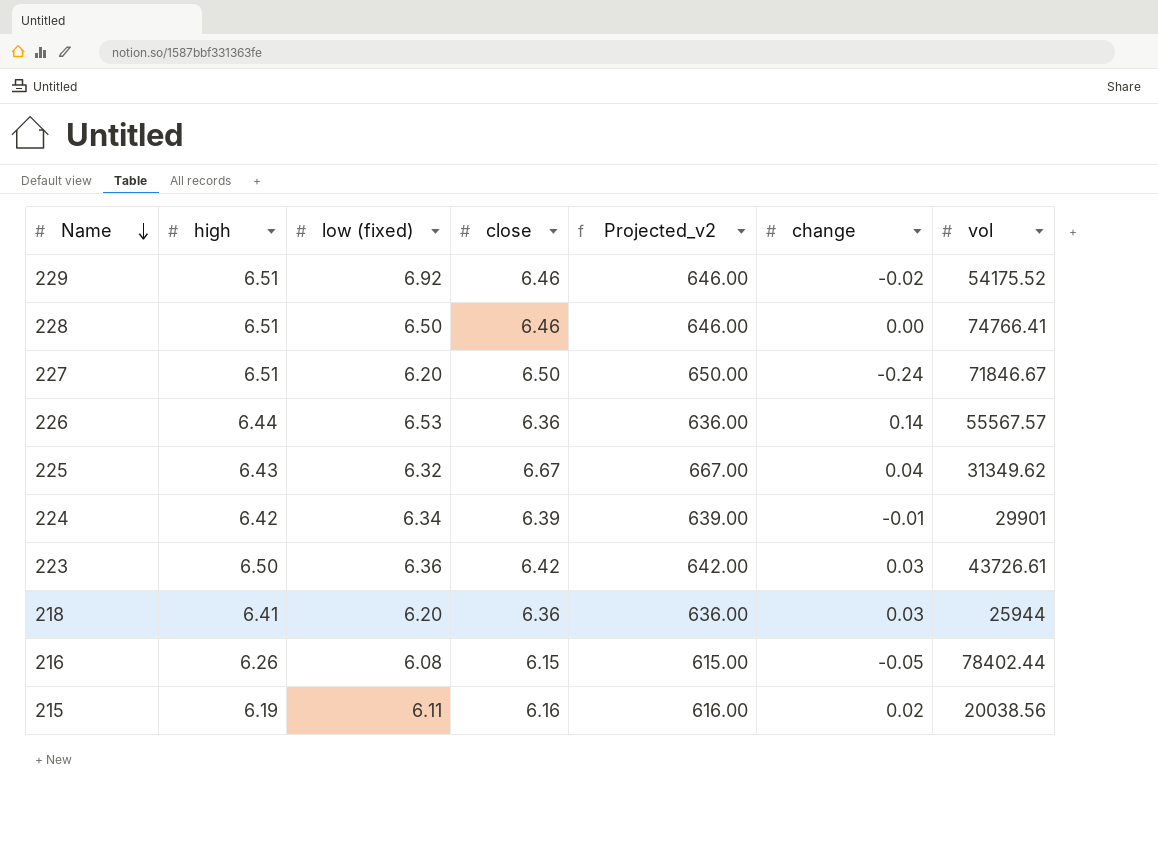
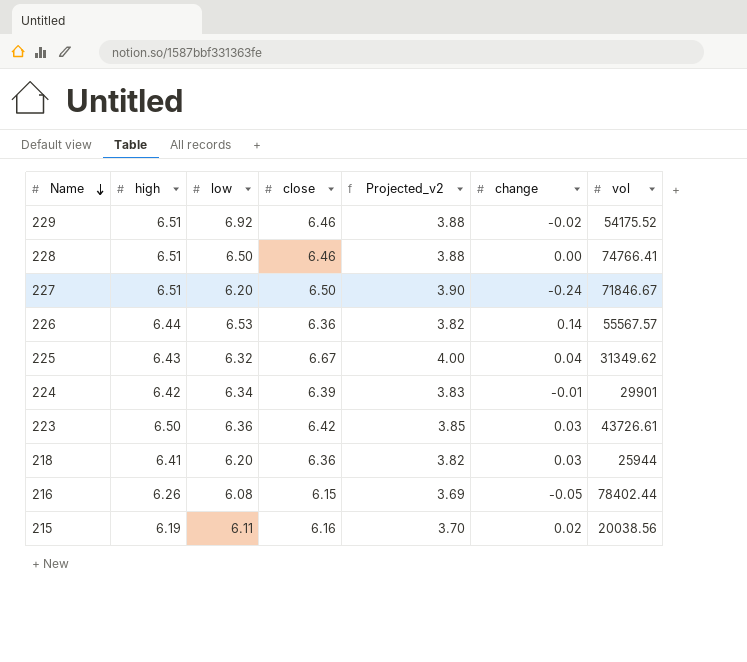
column name: low (fixed) -> low
column Projected_v2 | formula: [close] * 100 -> [close] * 0.6

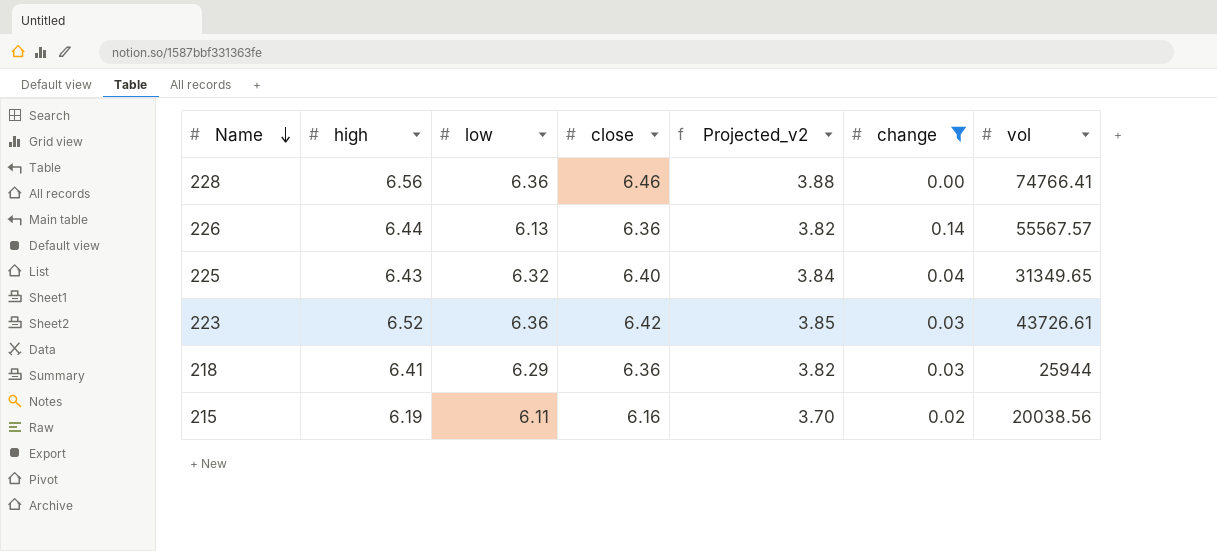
filter: none -> change >= 0.00
228 | high: 6.51 -> 6.56
228 | low: 6.50 -> 6.36
226 | low: 6.53 -> 6.13
225 | close: 6.67 -> 6.40
225 | Projected_v2: 4.00 -> 3.84
225 | vol: 31349.62 -> 31349.65
223 | high: 6.50 -> 6.52
218 | low: 6.20 -> 6.29

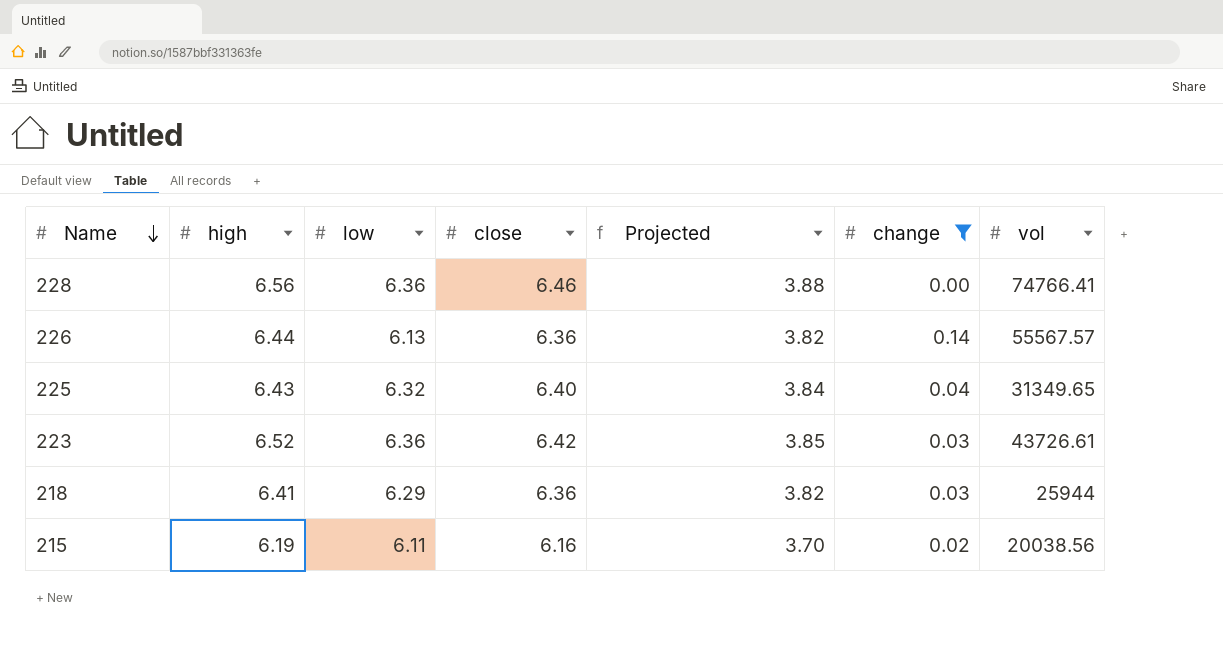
column name: Projected_v2 -> Projected

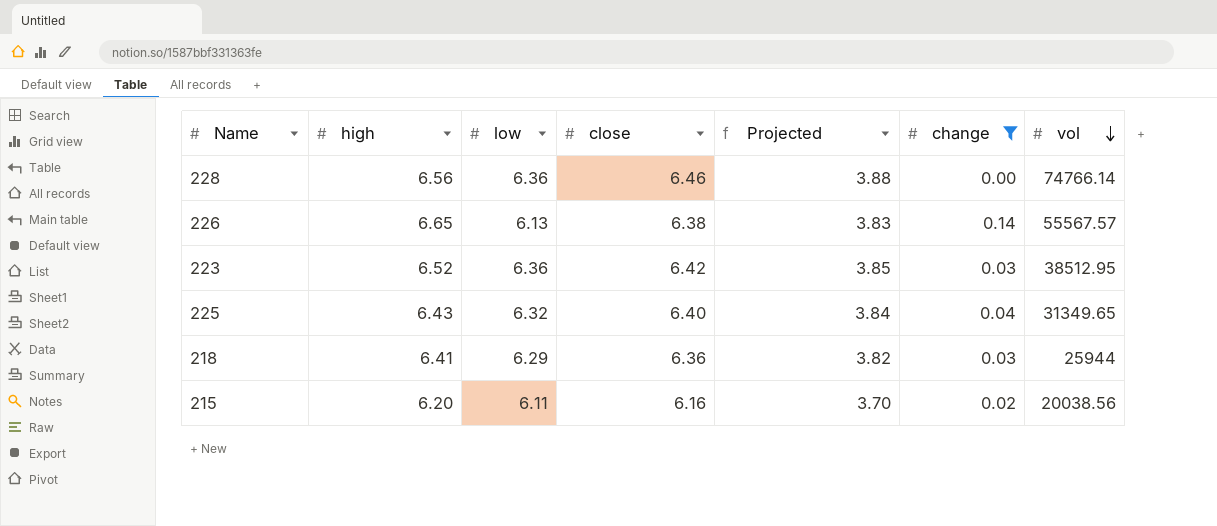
row order: Name descending -> vol descending
228 | vol: 74766.41 -> 74766.14
226 | high: 6.44 -> 6.65
226 | close: 6.36 -> 6.38
226 | Projected: 3.82 -> 3.83
223 | vol: 43726.61 -> 38512.95
215 | high: 6.19 -> 6.20

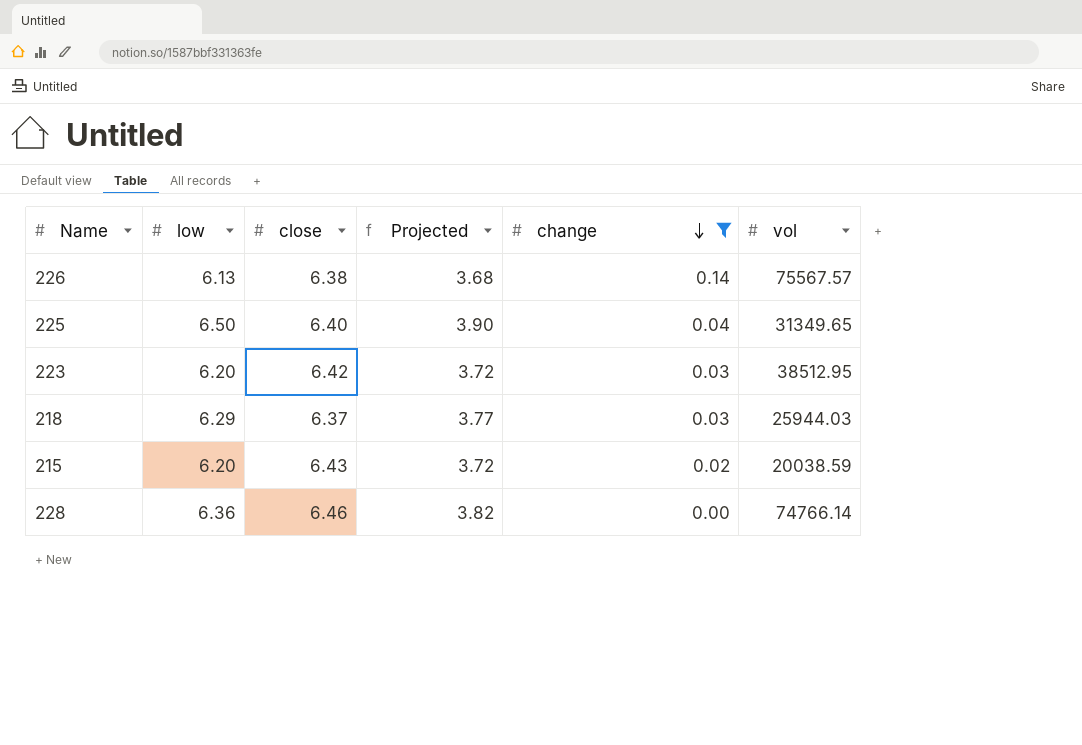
row order: vol descending -> change descending
column high | position: 2 -> none
column Projected | formula: [close] * 0.6 -> [low] * 0.6
226 | vol: 55567.57 -> 75567.57
225 | low: 6.32 -> 6.50
223 | low: 6.36 -> 6.20
218 | close: 6.36 -> 6.37
218 | vol: 25944 -> 25944.03
215 | low: 6.11 -> 6.20
215 | close: 6.16 -> 6.43
215 | vol: 20038.56 -> 20038.59

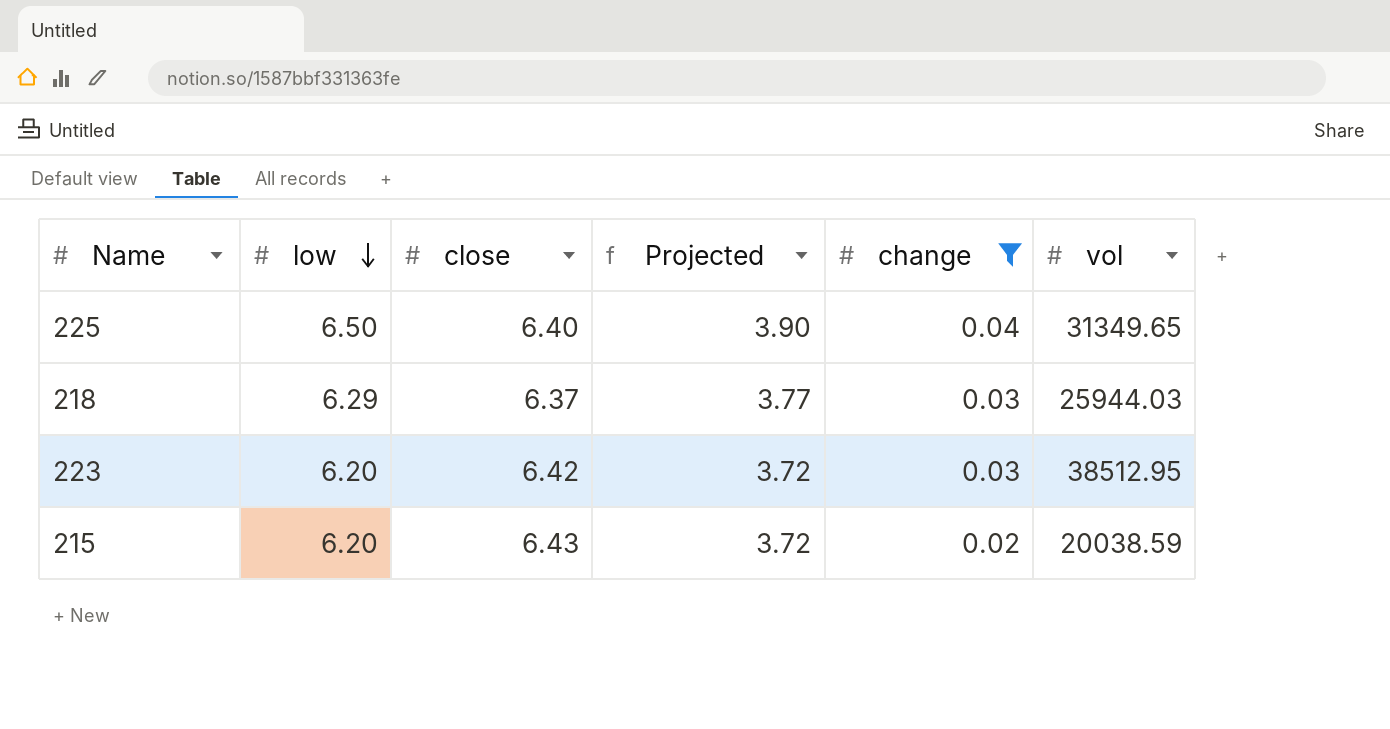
row order: change descending -> low descending
row 226: 6.13 | 6.38 | 3.68 | 0.14 | 75567.57 -> none
row 228: 6.36 | 6.46 | 3.82 | 0.00 | 74766.14 -> none

